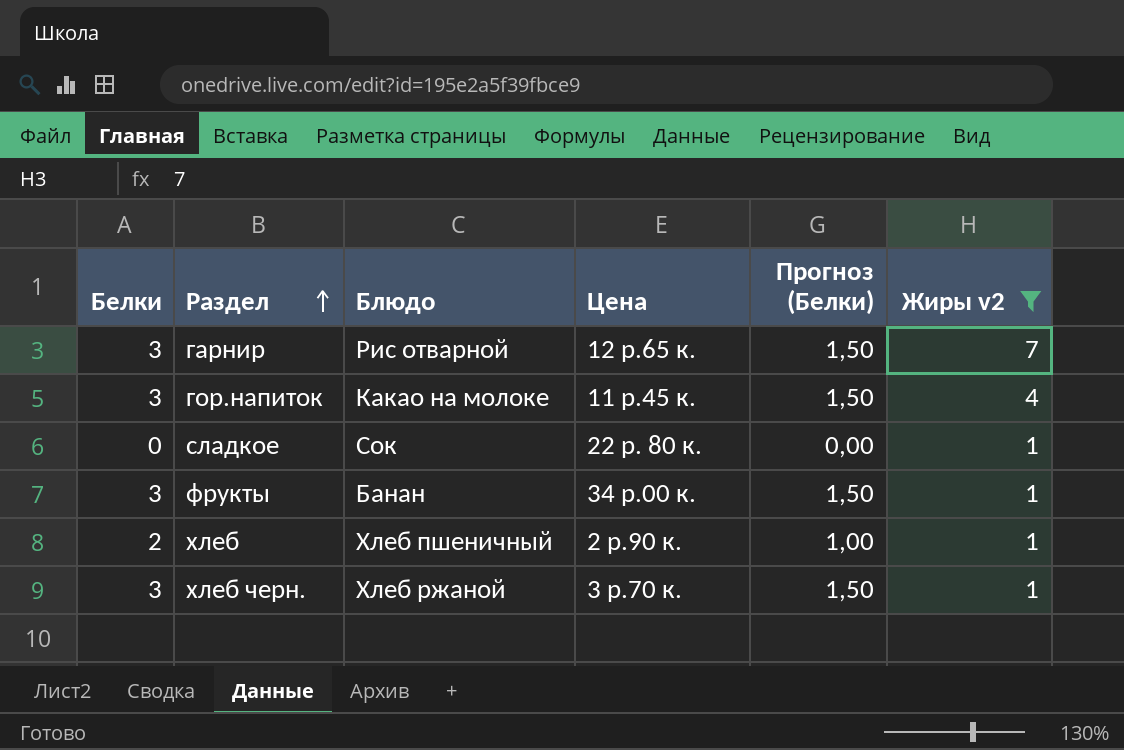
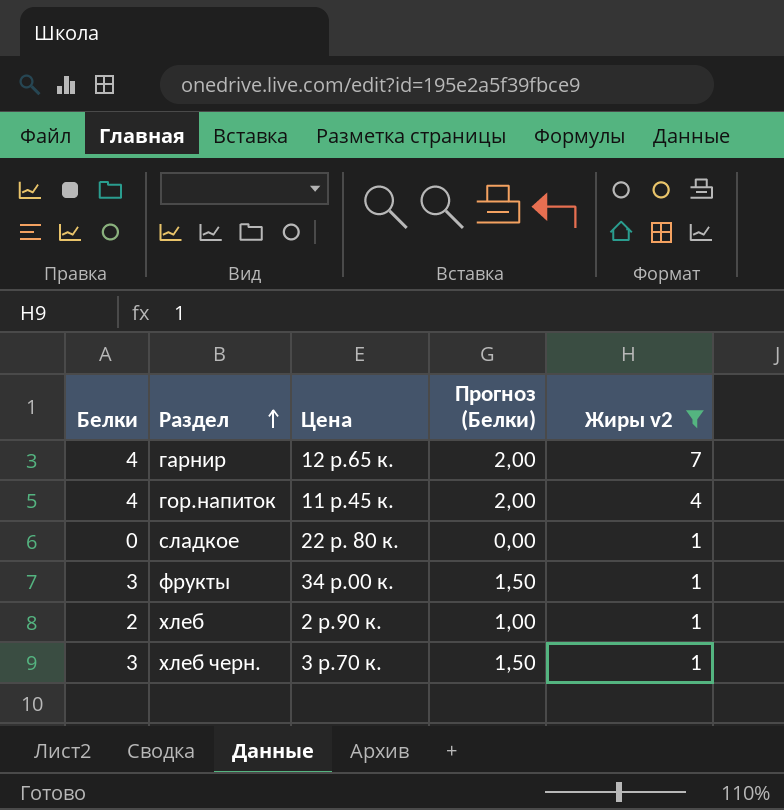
column Блюдо | position: 3 -> none
гарнир | Белки: 3 -> 4
гарнир | Прогноз (Белки): 1,50 -> 2,00
гор.напиток | Белки: 3 -> 4
гор.напиток | Прогноз (Белки): 1,50 -> 2,00

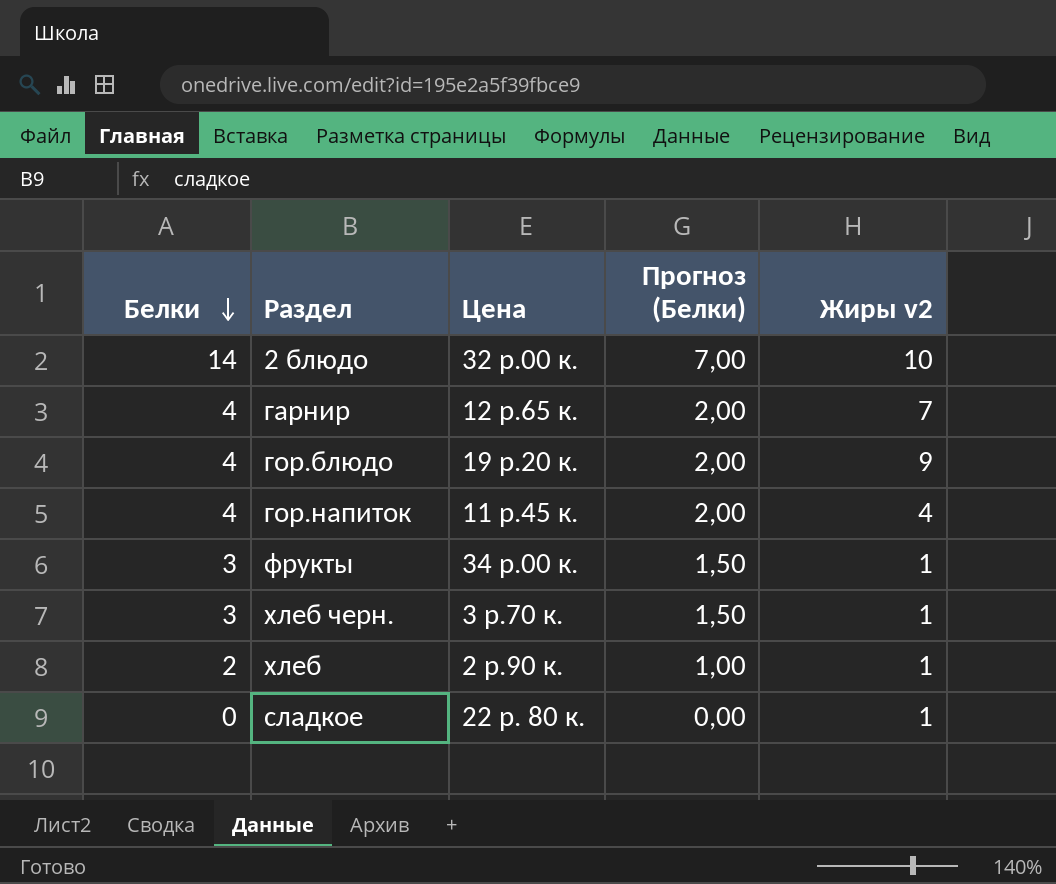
filter: Жиры v2 <= 7 -> none
row order: Раздел ascending -> Белки descending

